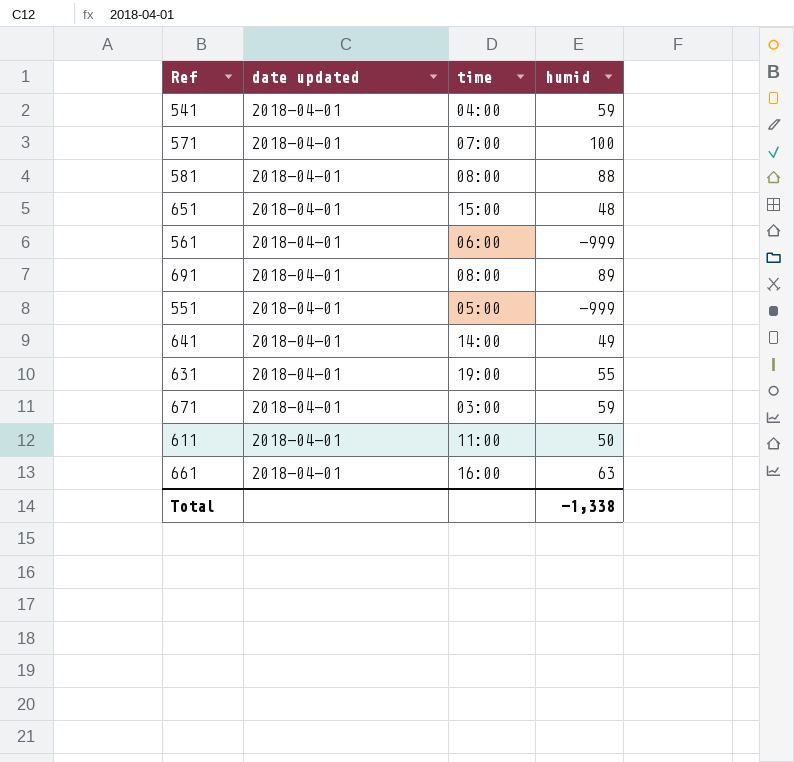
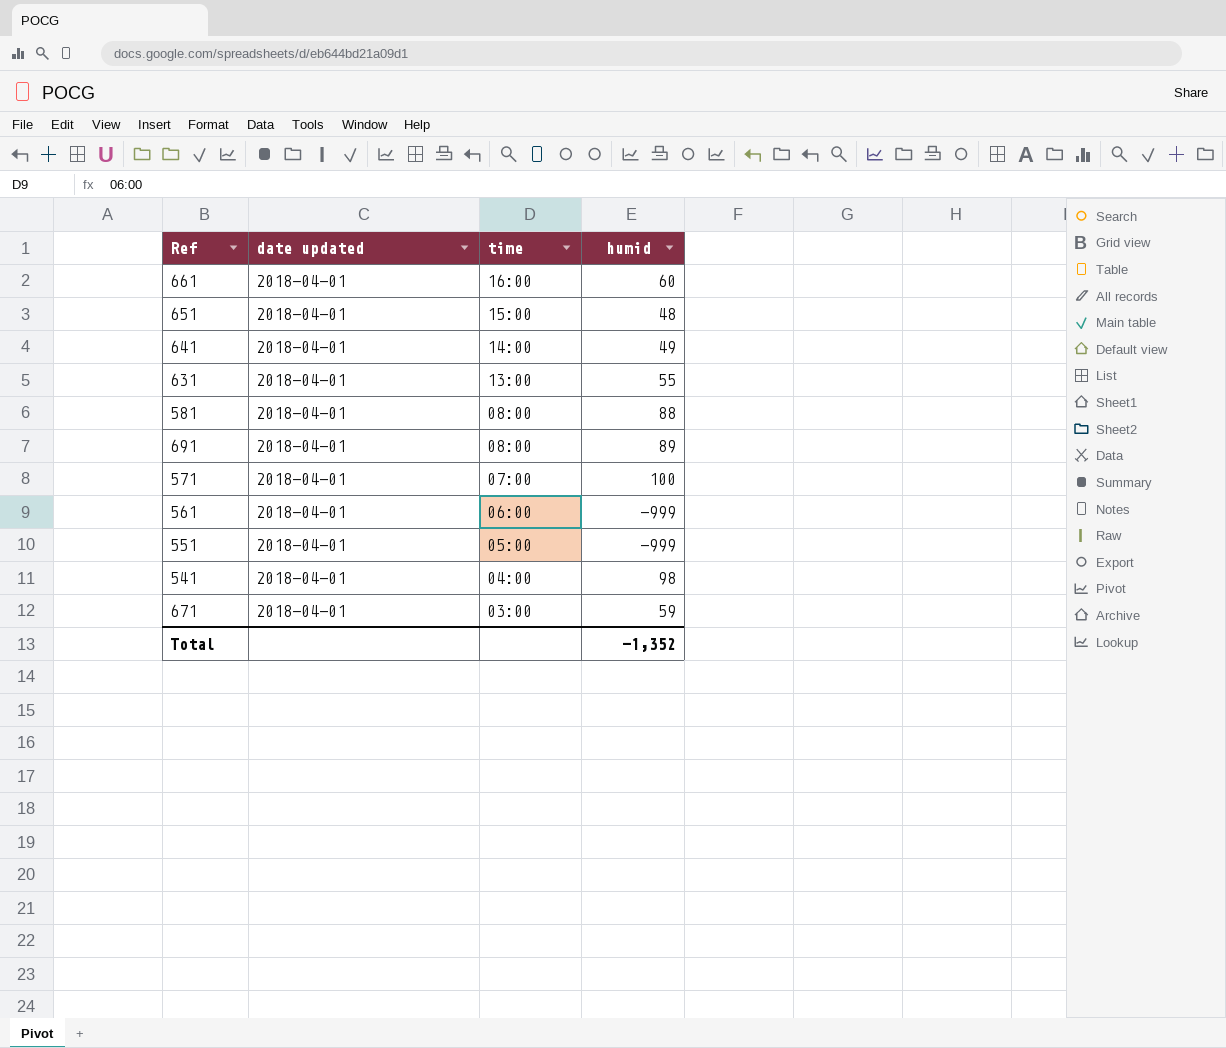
row order: none -> time descending
row 611: 2018-04-01 | 11:00 | 50 -> none
661 | humid: 63 -> 60
631 | time: 19:00 -> 13:00
541 | humid: 59 -> 98
Total | humid: -1,338 -> -1,352

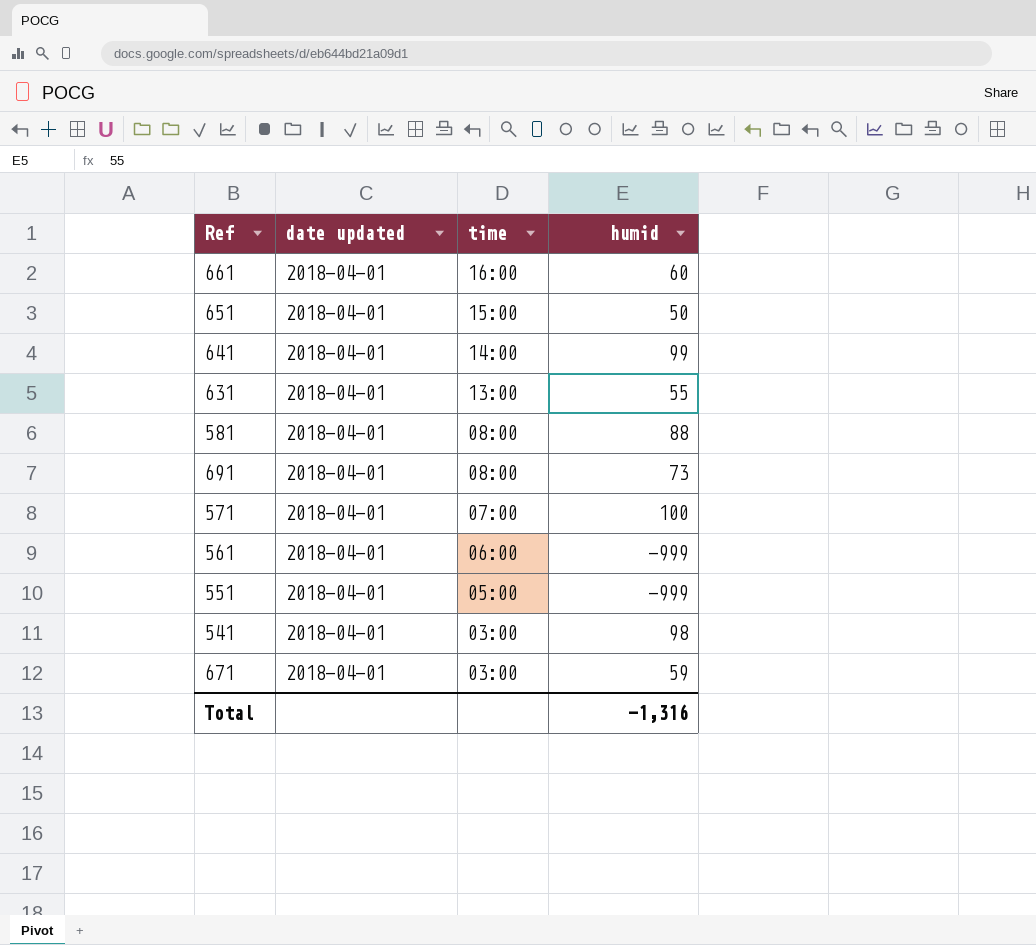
651 | humid: 48 -> 50
641 | humid: 49 -> 99
691 | humid: 89 -> 73
541 | time: 04:00 -> 03:00
Total | humid: -1,352 -> -1,316

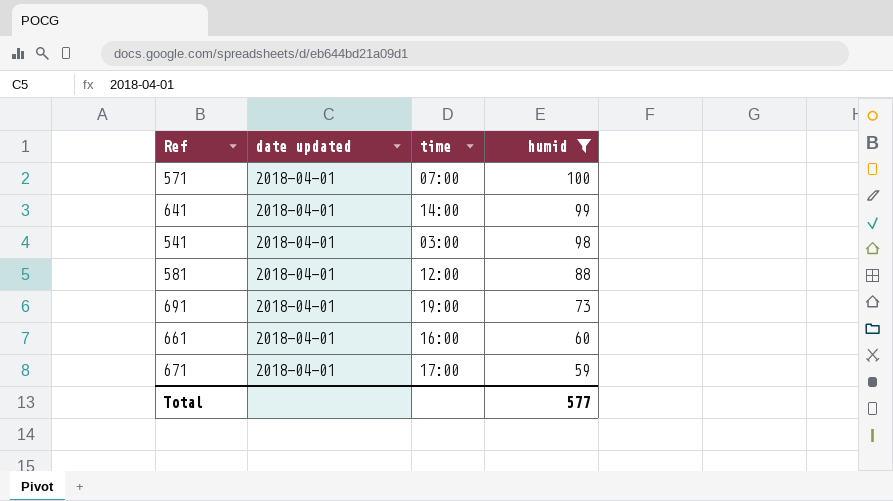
filter: none -> humid >= 59
row order: time descending -> humid descending
581 | time: 08:00 -> 12:00
691 | time: 08:00 -> 19:00
671 | time: 03:00 -> 17:00
Total | humid: -1,316 -> 577

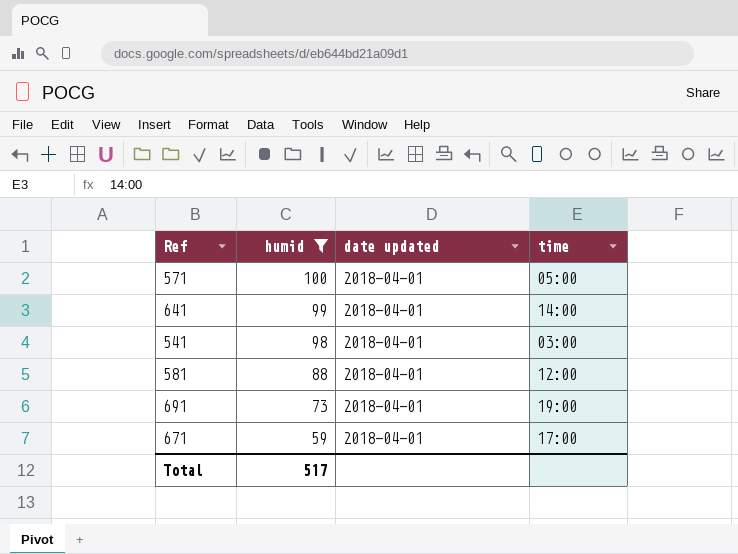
column humid | position: 4 -> 2
row 661: 2018-04-01 | 16:00 | 60 -> none
571 | time: 07:00 -> 05:00
Total | humid: 577 -> 517

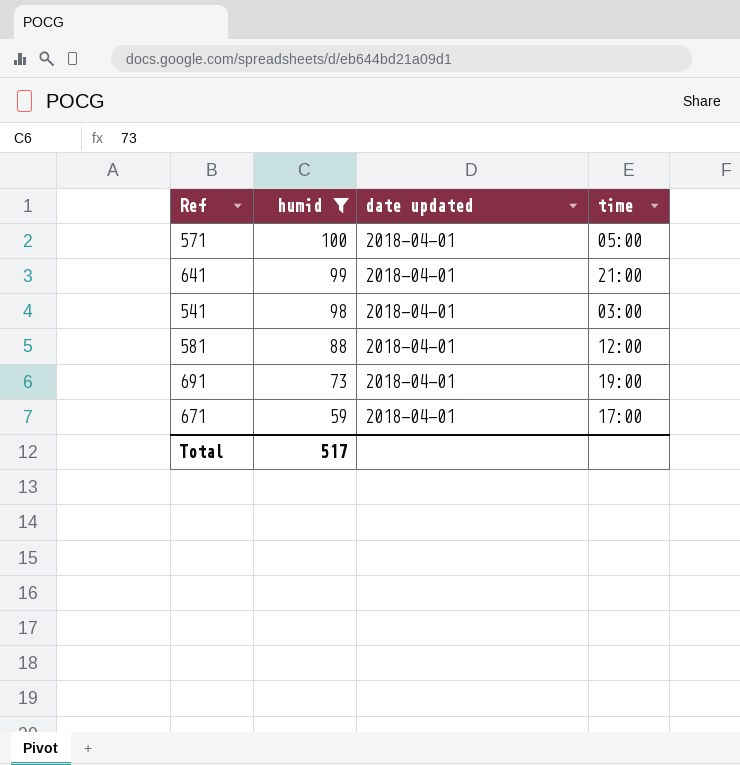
641 | time: 14:00 -> 21:00

